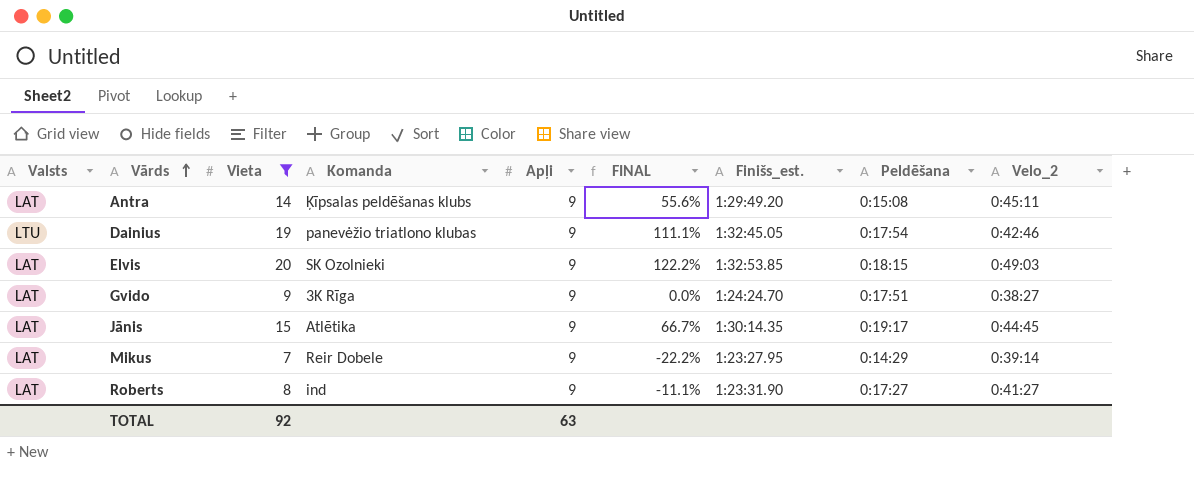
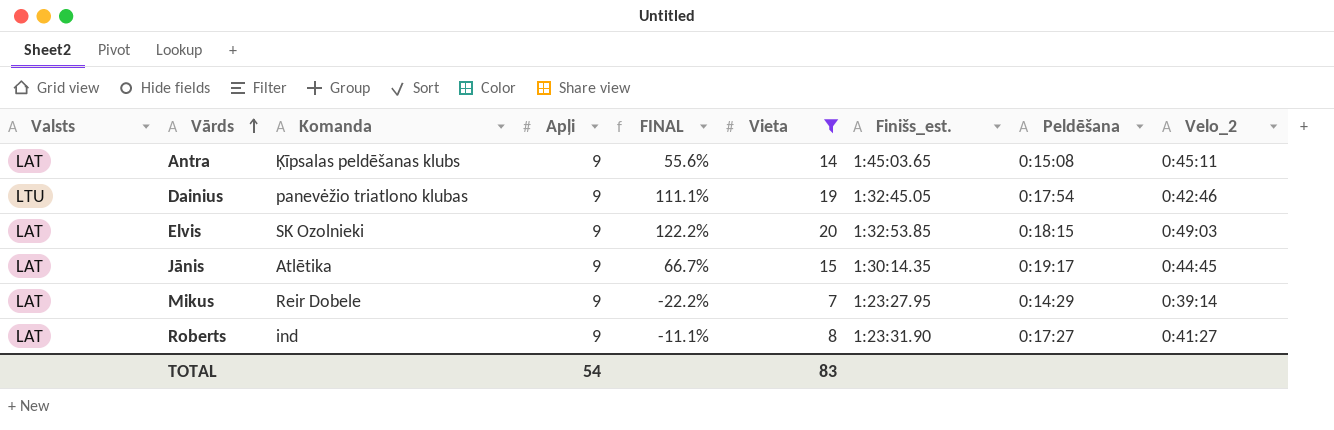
column Vieta | position: 3 -> 6
row Gvido: LAT | 9 | 3K Rīga | 9 | 0.0% | 1:24:24.70 | 0:17:51 | 0:38:27 -> none
Antra | Finišs_est.: 1:29:49.20 -> 1:45:03.65
TOTAL | Apļi: 63 -> 54
TOTAL | Vieta: 92 -> 83

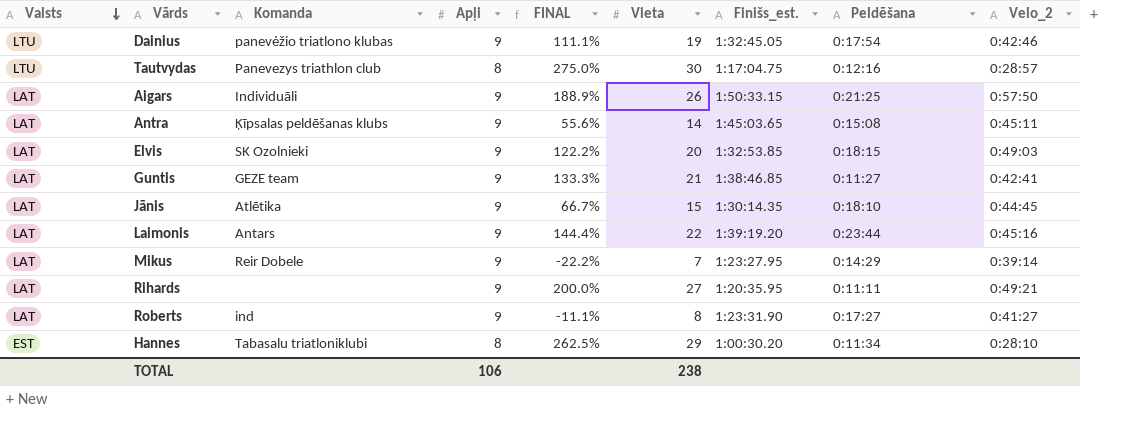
filter: Vieta <= 20 -> none
row order: Vārds ascending -> Valsts descending
Jānis | Peldēšana: 0:19:17 -> 0:18:10
TOTAL | Apļi: 54 -> 106
TOTAL | Vieta: 83 -> 238

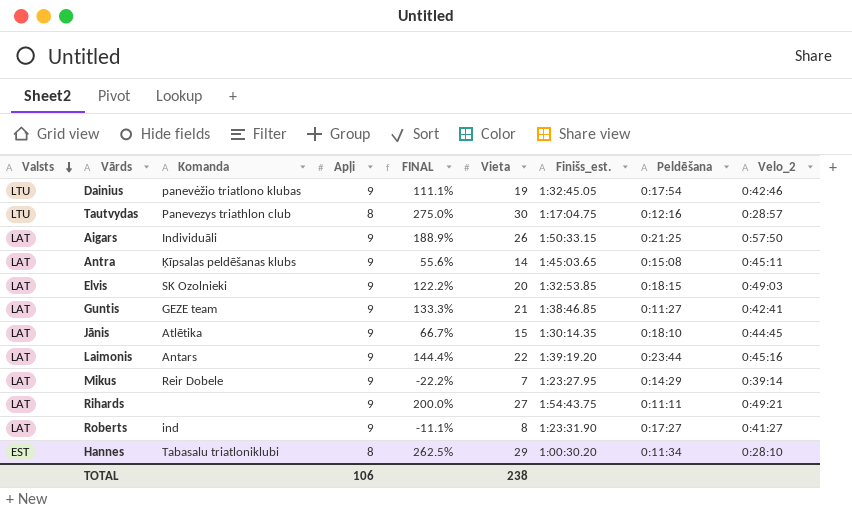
Rihards | Finišs_est.: 1:20:35.95 -> 1:54:43.75

